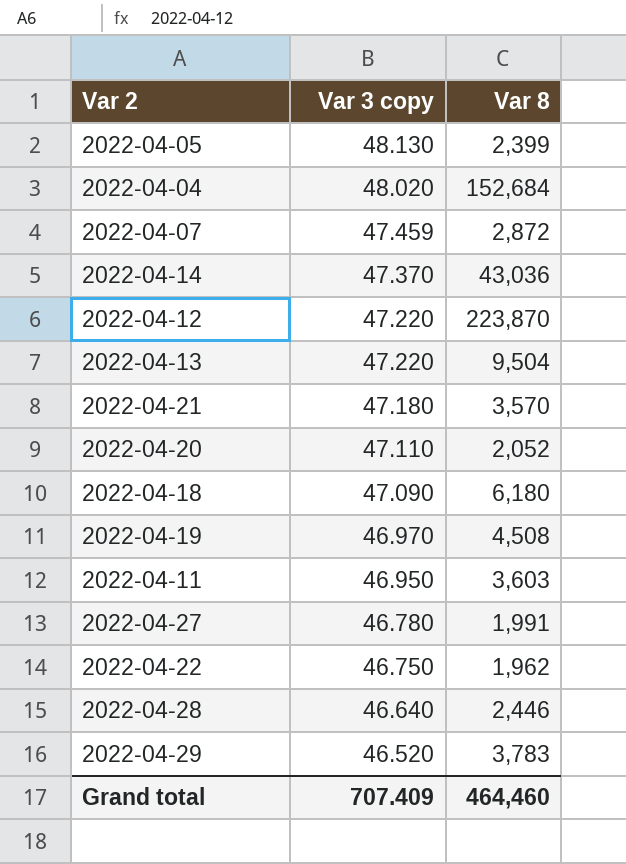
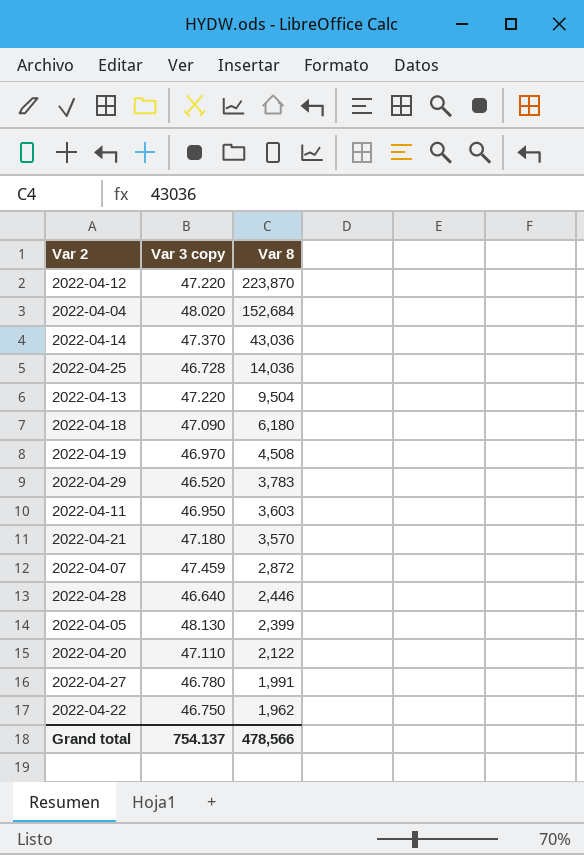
row order: Var 3 copy descending -> Var 8 descending
row 2022-04-25: none -> 46.728 | 14,036
2022-04-20 | Var 8: 2,052 -> 2,122
Grand total | Var 3 copy: 707.409 -> 754.137
Grand total | Var 8: 464,460 -> 478,566

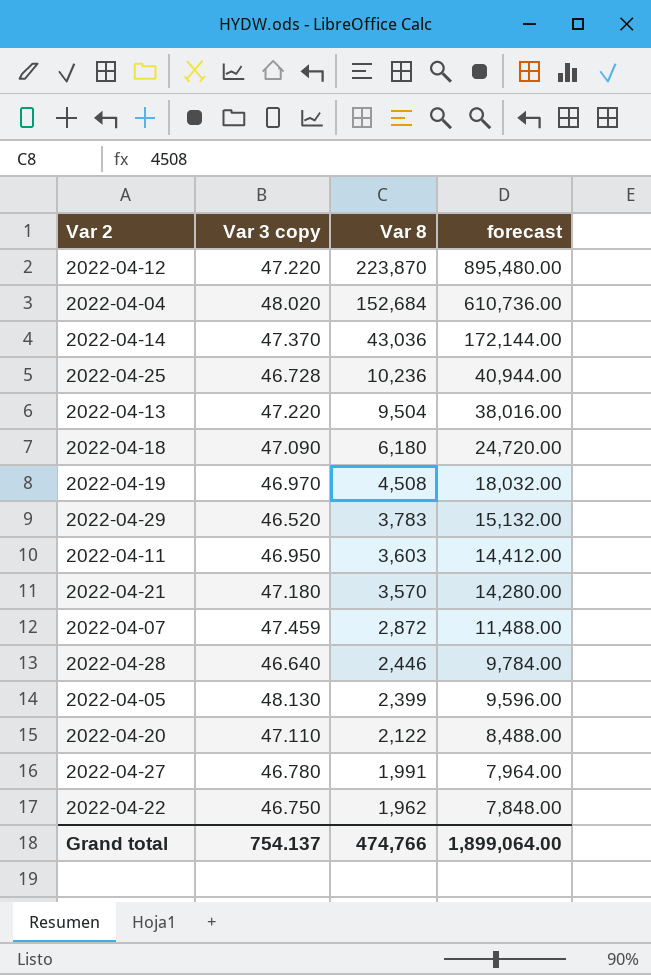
column forecast | formula: none -> [Var 8] * 4
2022-04-25 | Var 8: 14,036 -> 10,236
Grand total | Var 8: 478,566 -> 474,766

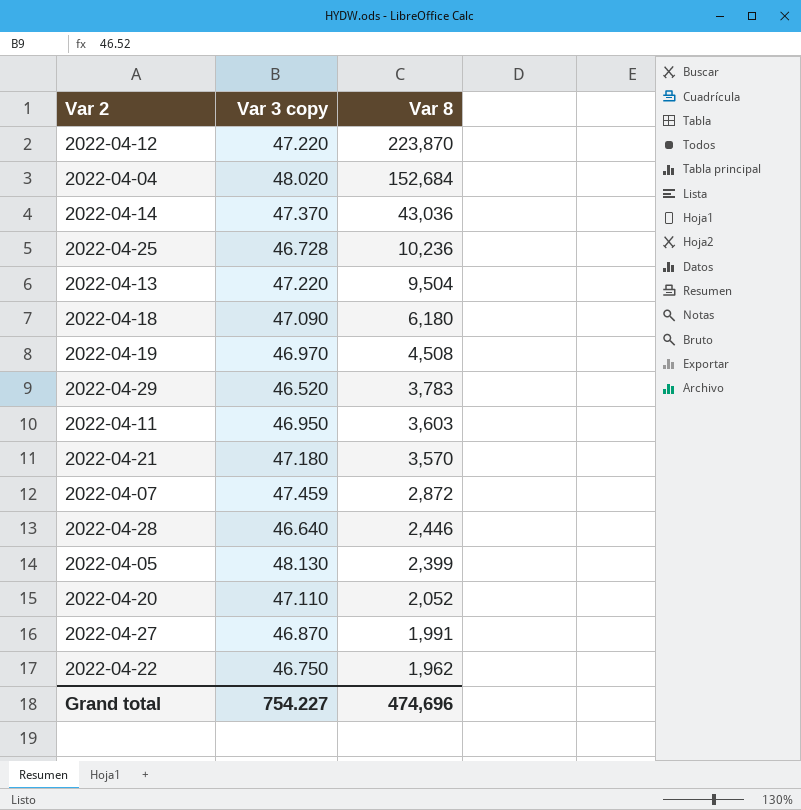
column forecast | formula: [Var 8] * 4 -> none
2022-04-20 | Var 8: 2,122 -> 2,052
2022-04-27 | Var 3 copy: 46.780 -> 46.870
Grand total | Var 3 copy: 754.137 -> 754.227
Grand total | Var 8: 474,766 -> 474,696

